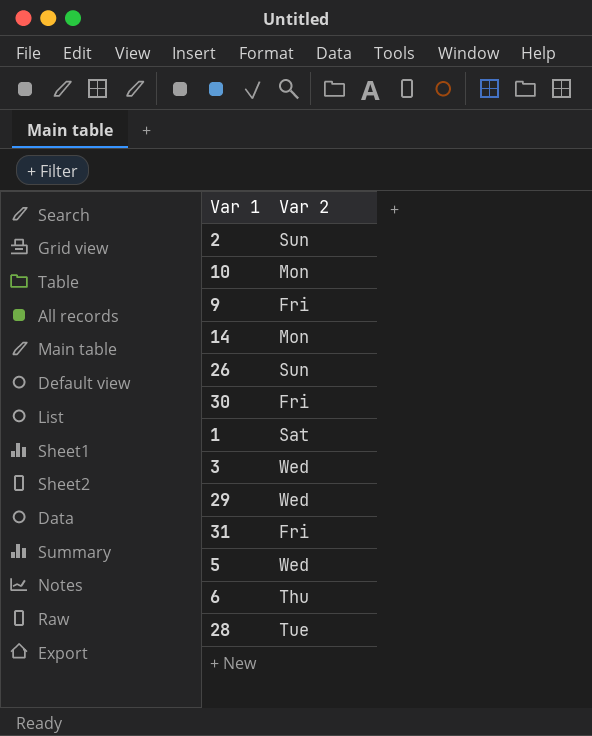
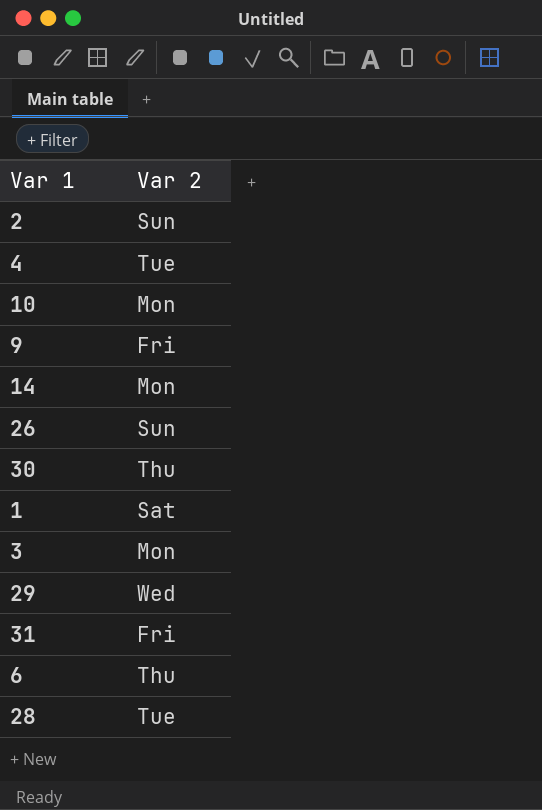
row 5: Wed -> none
row 4: none -> Tue
30 | Var 2: Fri -> Thu
3 | Var 2: Wed -> Mon

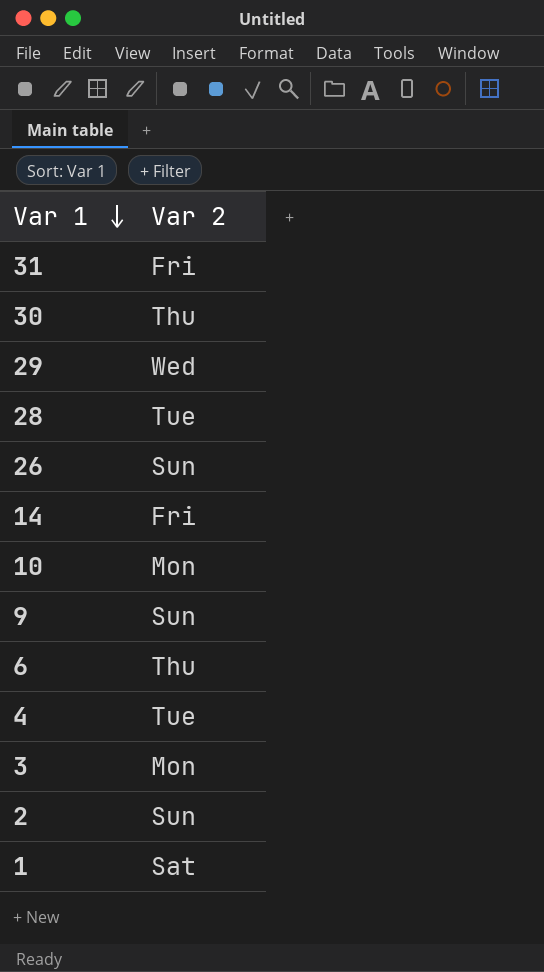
row order: none -> Var 1 descending
14 | Var 2: Mon -> Fri
9 | Var 2: Fri -> Sun

